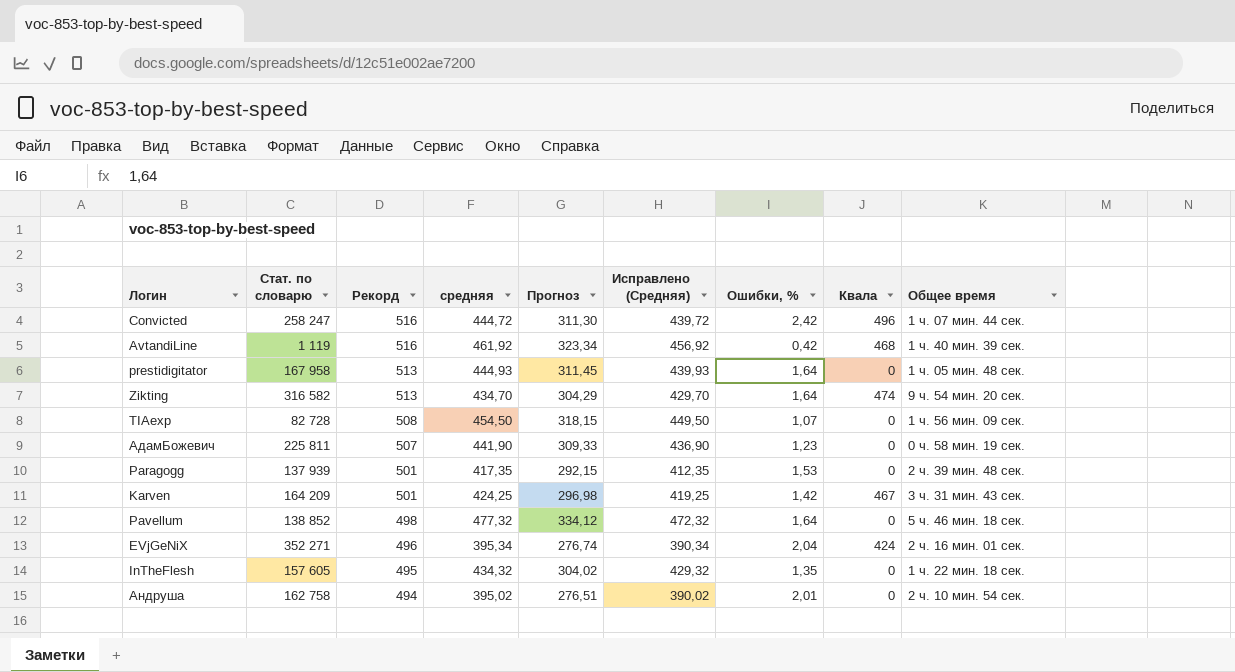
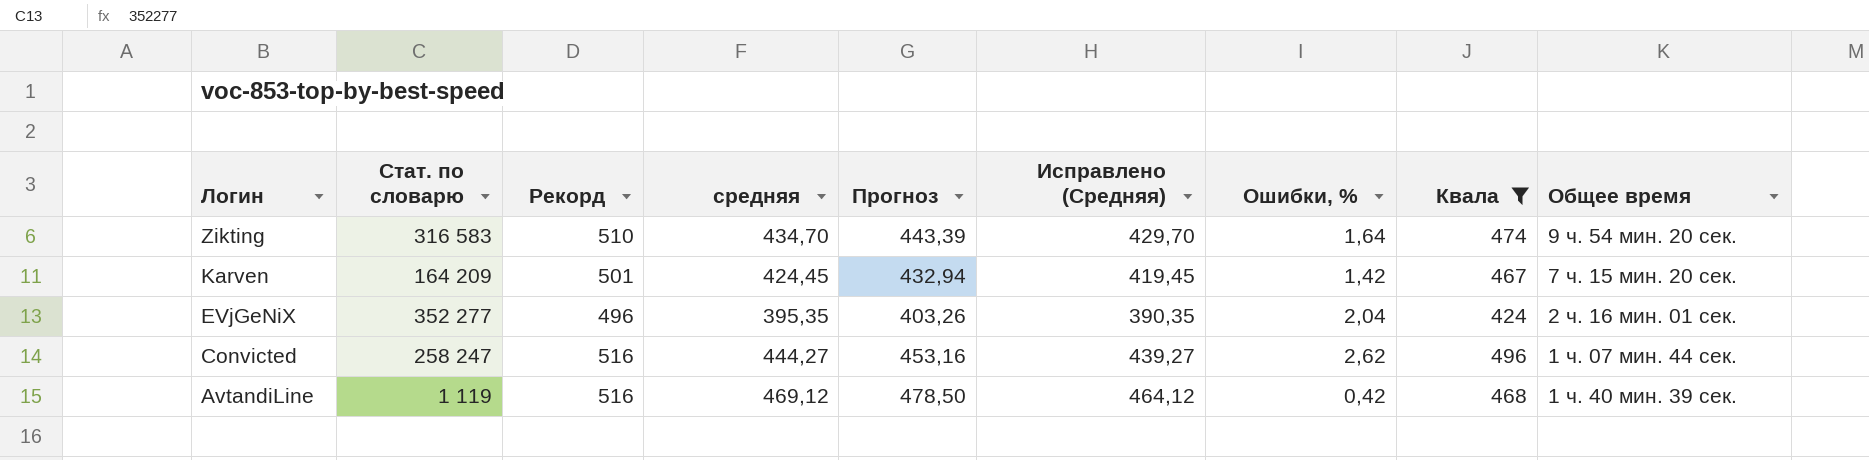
filter: none -> Квала != 0
row order: Рекорд descending -> Логин descending
column Прогноз | formula: [средняя] * 0,7 -> [средняя] * 1,02
Zikting | Стат. по словарю: 316 582 -> 316 583
Zikting | Рекорд: 513 -> 510
Karven | средняя: 424,25 -> 424,45
Karven | Исправлено (Средняя): 419,25 -> 419,45
Karven | Общее время: 3 ч. 31 мин. 43 сек. -> 7 ч. 15 мин. 20 сек.
EVjGeNiX | Стат. по словарю: 352 271 -> 352 277
EVjGeNiX | средняя: 395,34 -> 395,35
EVjGeNiX | Исправлено (Средняя): 390,34 -> 390,35
Convicted | средняя: 444,72 -> 444,27
Convicted | Исправлено (Средняя): 439,72 -> 439,27
Convicted | Ошибки, %: 2,42 -> 2,62
AvtandiLine | средняя: 461,92 -> 469,12
AvtandiLine | Исправлено (Средняя): 456,92 -> 464,12

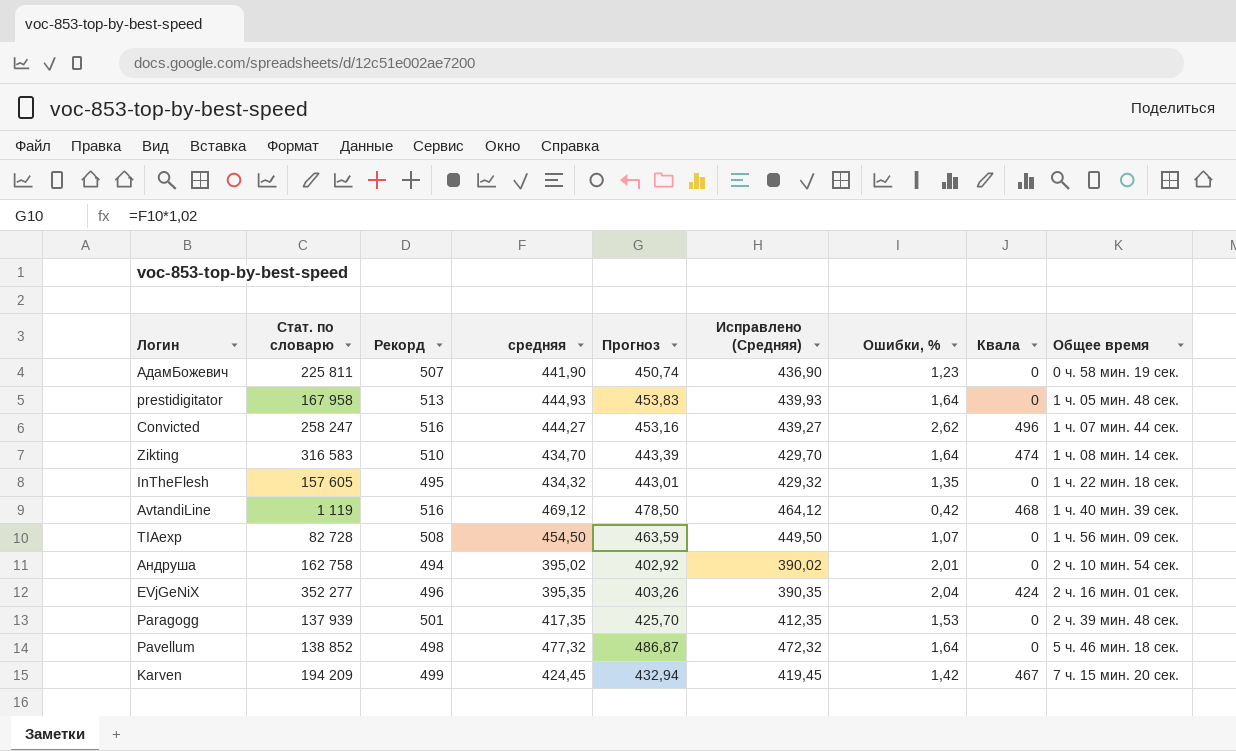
filter: Квала != 0 -> none
row order: Логин descending -> Общее время ascending
Zikting | Общее время: 9 ч. 54 мин. 20 сек. -> 1 ч. 08 мин. 14 сек.
Karven | Стат. по словарю: 164 209 -> 194 209
Karven | Рекорд: 501 -> 499

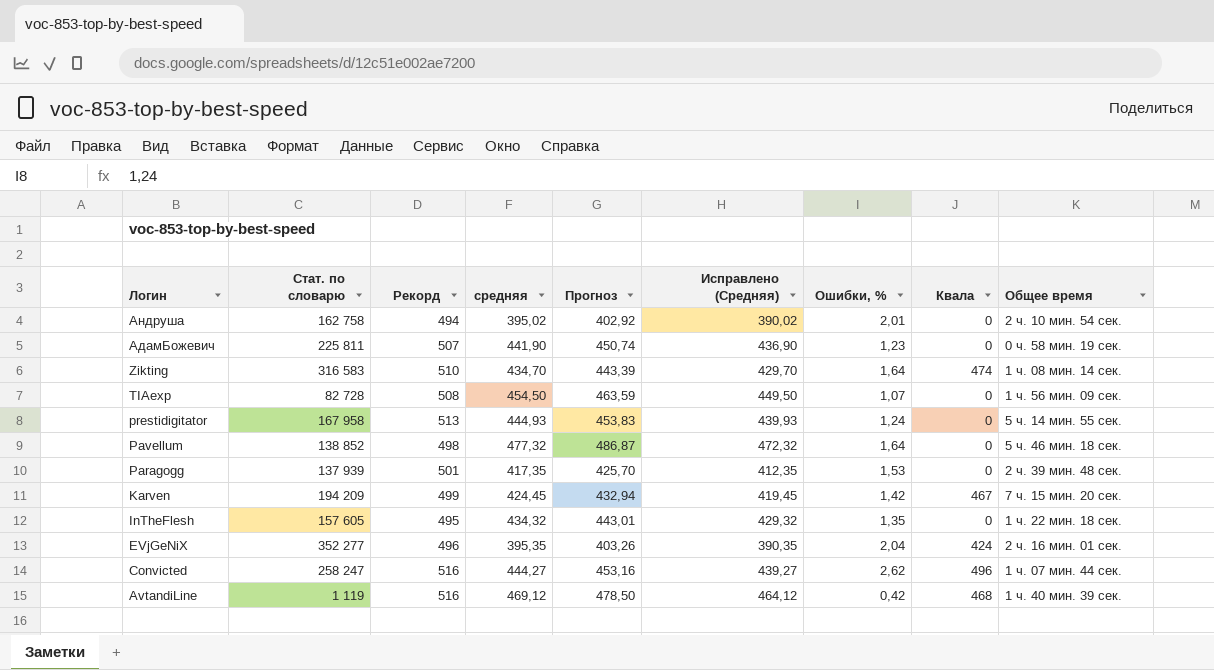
row order: Общее время ascending -> Логин descending
prestidigitator | Ошибки, %: 1,64 -> 1,24
prestidigitator | Общее время: 1 ч. 05 мин. 48 сек. -> 5 ч. 14 мин. 55 сек.

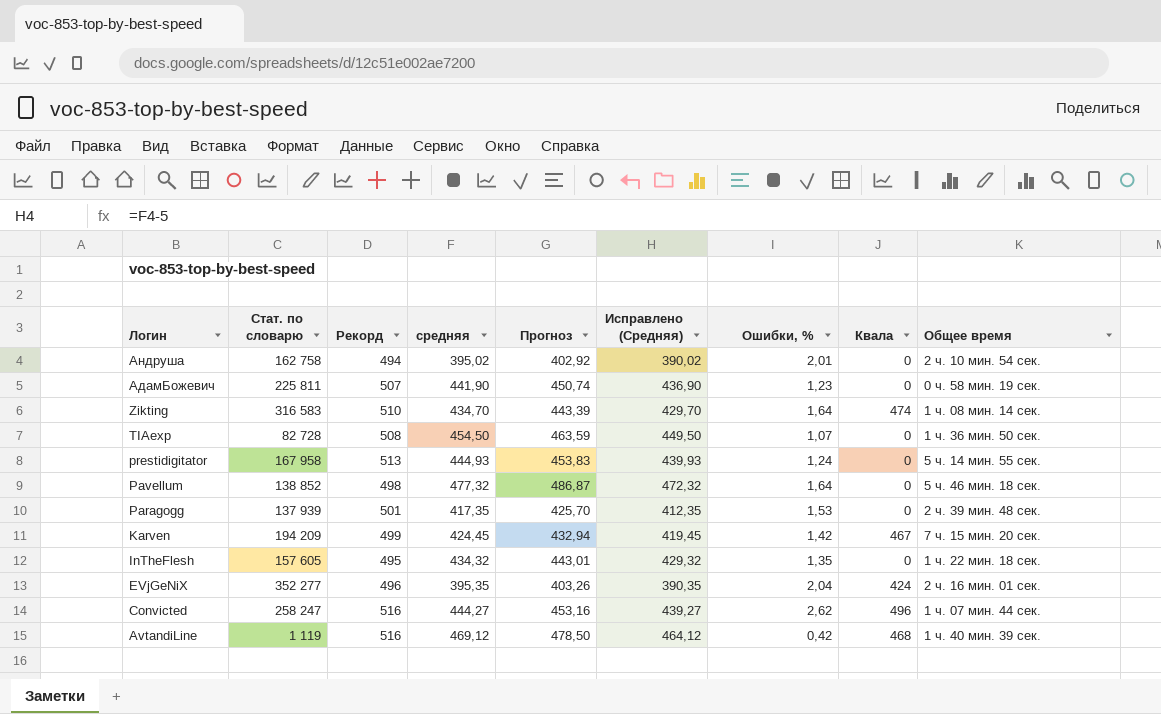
TIAexp | Общее время: 1 ч. 56 мин. 09 сек. -> 1 ч. 36 мин. 50 сек.

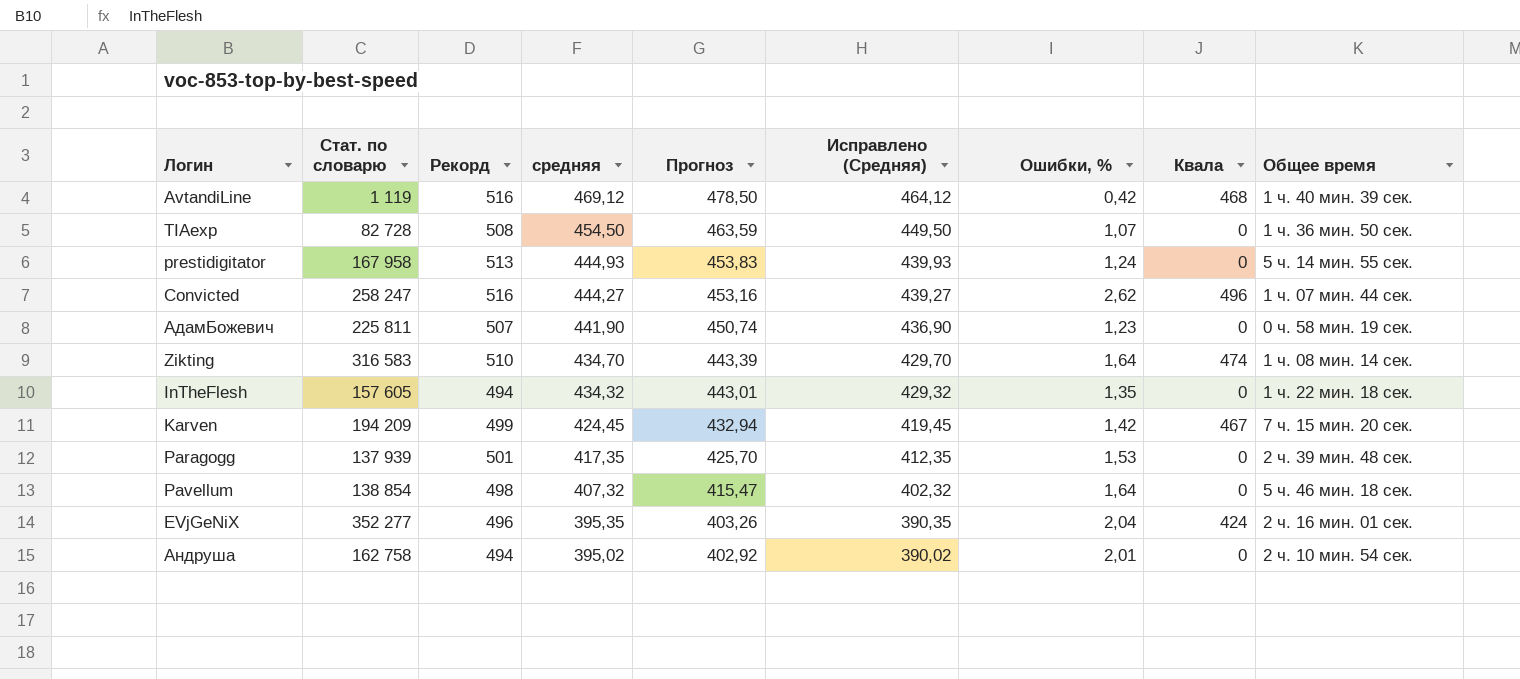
row order: Логин descending -> средняя descending
InTheFlesh | Рекорд: 495 -> 494
Pavellum | Стат. по словарю: 138 852 -> 138 854
Pavellum | средняя: 477,32 -> 407,32
Pavellum | Прогноз: 486,87 -> 415,47
Pavellum | Исправлено (Средняя): 472,32 -> 402,32

